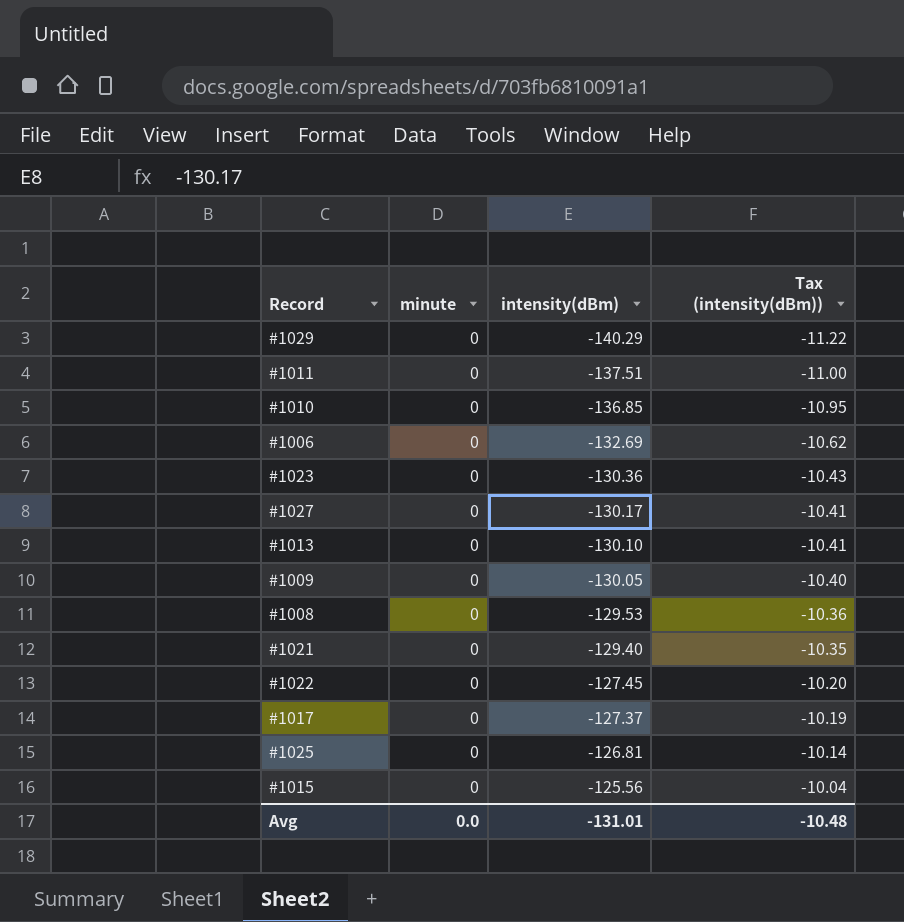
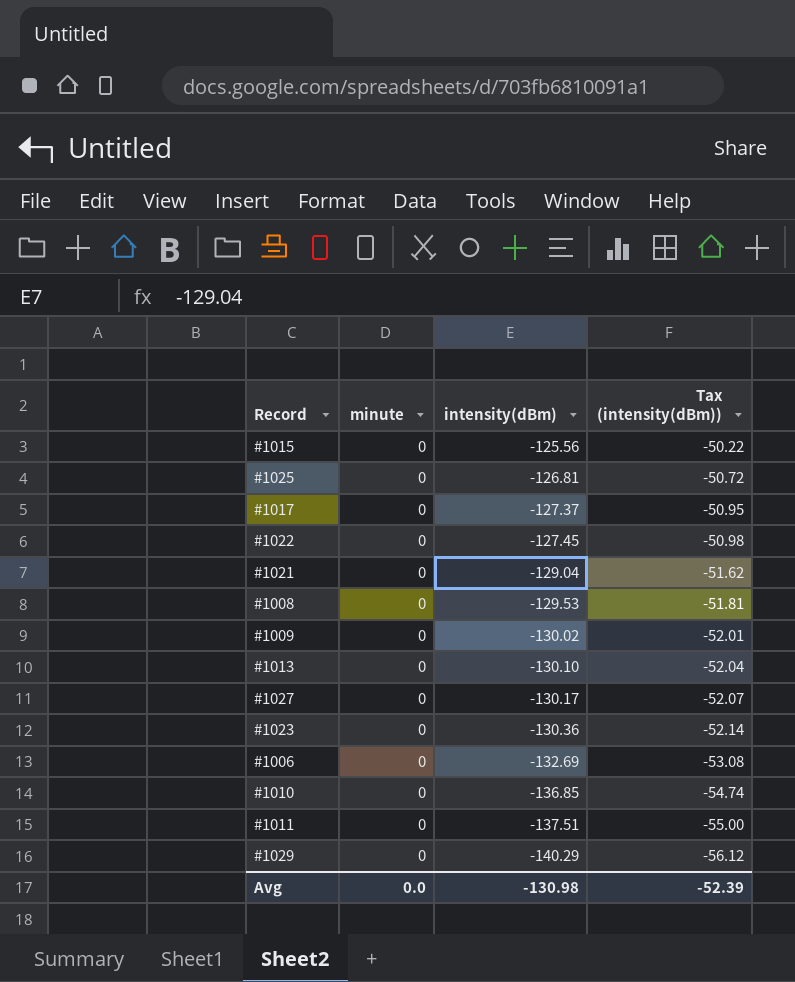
row order: intensity(dBm) ascending -> intensity(dBm) descending
column Tax (intensity(dBm)) | formula: [intensity(dBm)] * 0.08 -> [intensity(dBm)] * 0.4
#1021 | intensity(dBm): -129.40 -> -129.04
#1009 | intensity(dBm): -130.05 -> -130.02
Avg | intensity(dBm): -131.01 -> -130.98
Avg | Tax (intensity(dBm)): -10.48 -> -52.39

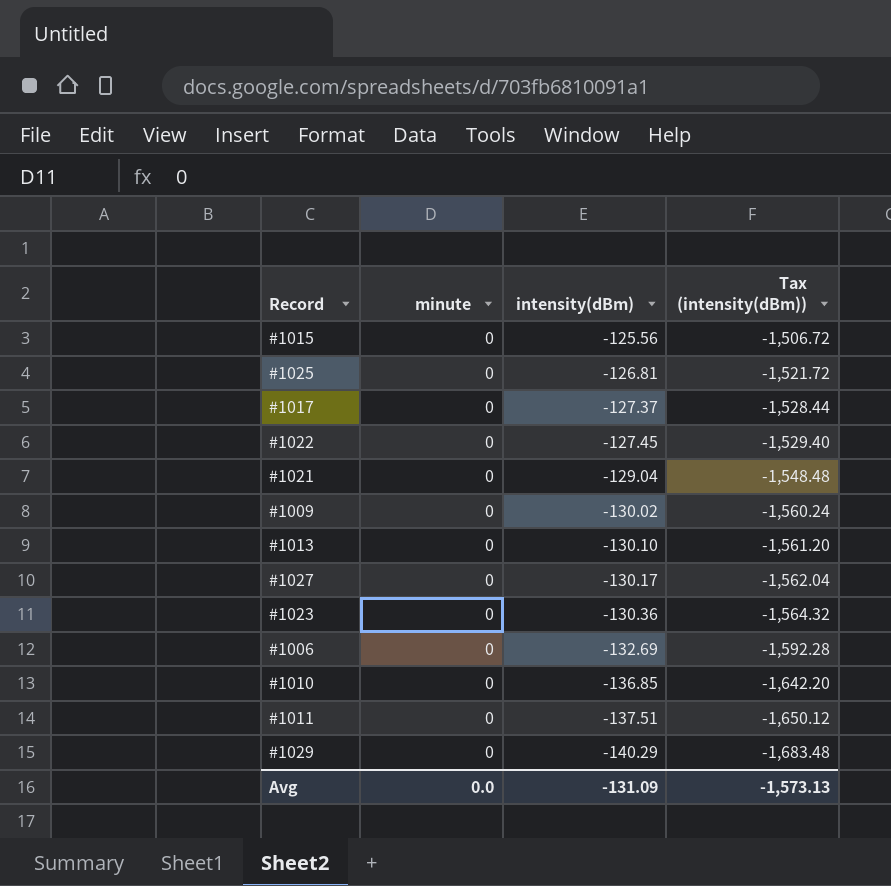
column Tax (intensity(dBm)) | formula: [intensity(dBm)] * 0.4 -> [intensity(dBm)] * 12
row #1008: 0 | -129.53 | -51.81 -> none
Avg | intensity(dBm): -130.98 -> -131.09
Avg | Tax (intensity(dBm)): -52.39 -> -1,573.13

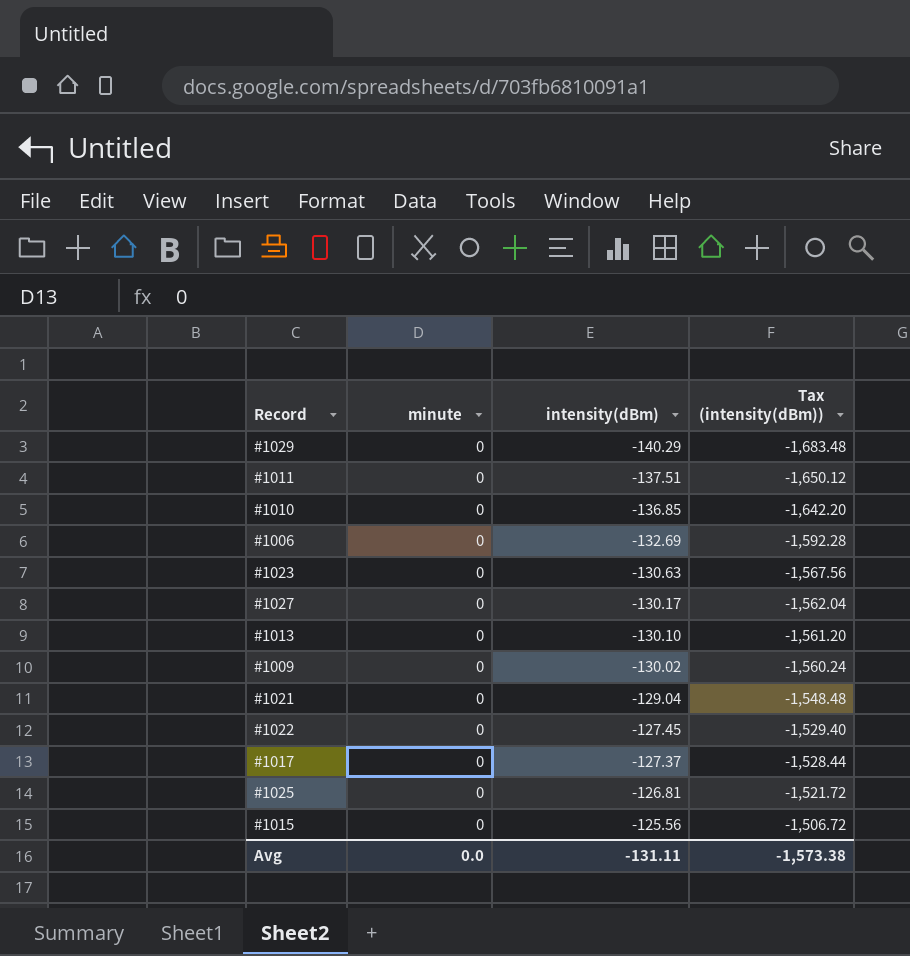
row order: intensity(dBm) descending -> intensity(dBm) ascending
#1023 | intensity(dBm): -130.36 -> -130.63
#1023 | Tax (intensity(dBm)): -1,564.32 -> -1,567.56
Avg | intensity(dBm): -131.09 -> -131.11
Avg | Tax (intensity(dBm)): -1,573.13 -> -1,573.38

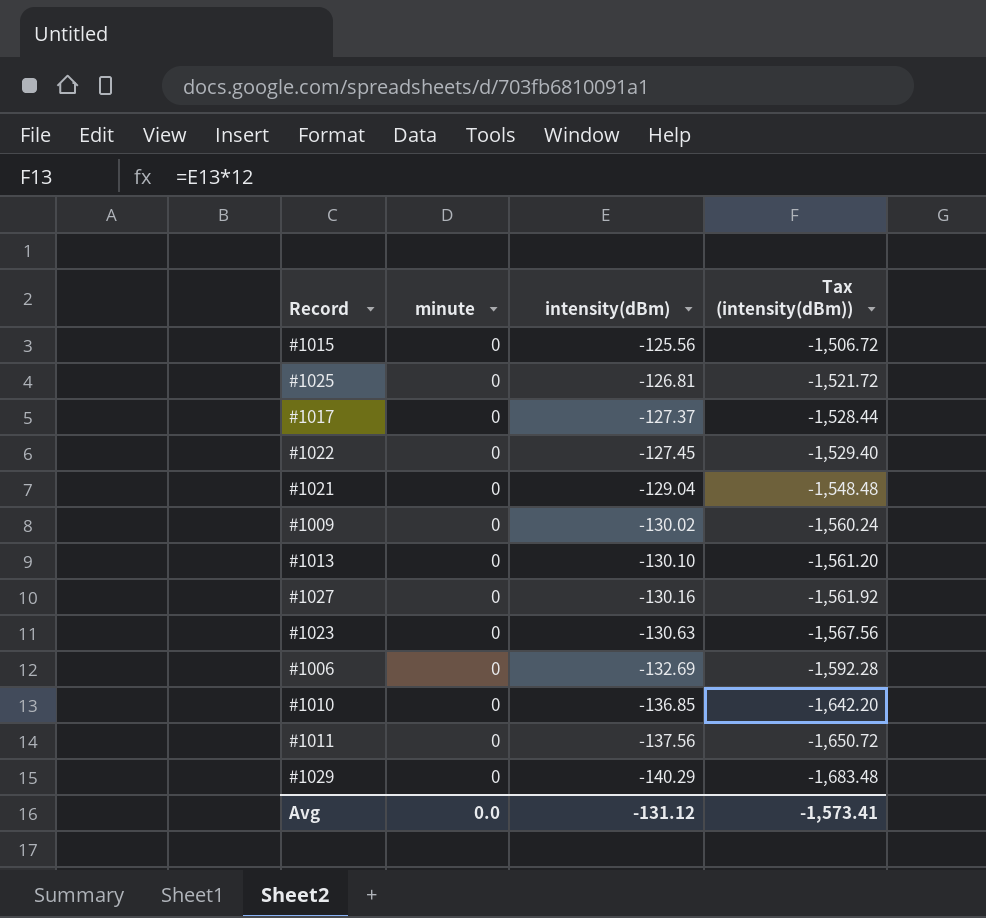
row order: intensity(dBm) ascending -> intensity(dBm) descending
#1027 | intensity(dBm): -130.17 -> -130.16
#1027 | Tax (intensity(dBm)): -1,562.04 -> -1,561.92
#1011 | intensity(dBm): -137.51 -> -137.56
#1011 | Tax (intensity(dBm)): -1,650.12 -> -1,650.72
Avg | intensity(dBm): -131.11 -> -131.12
Avg | Tax (intensity(dBm)): -1,573.38 -> -1,573.41

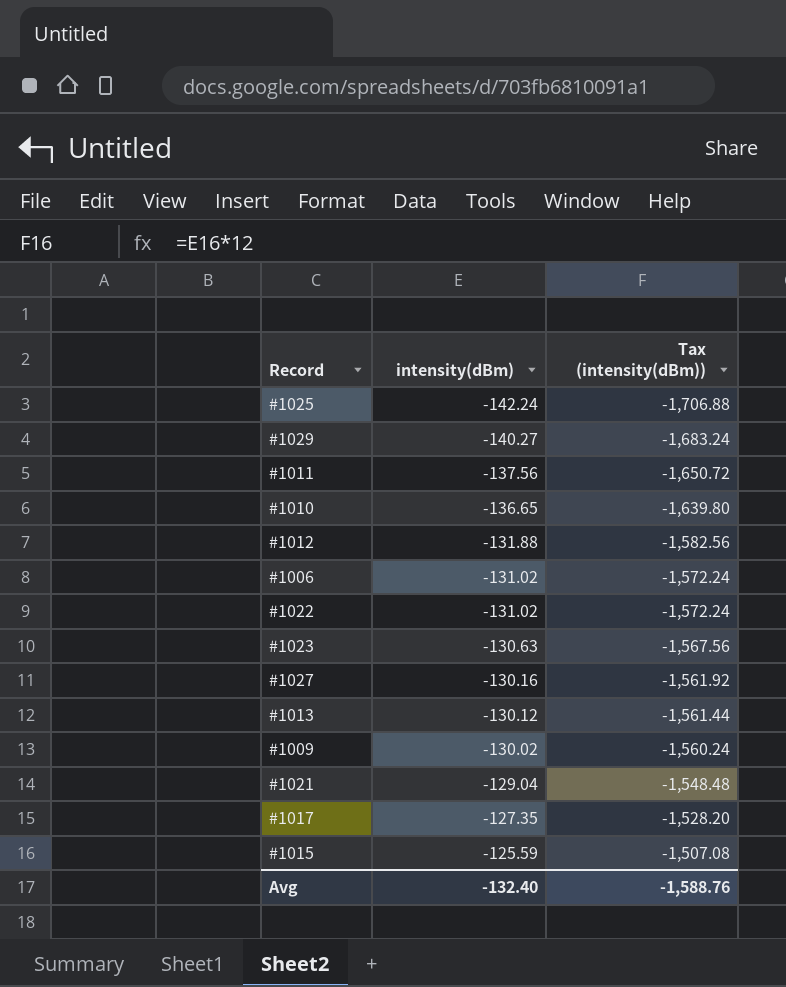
row order: intensity(dBm) descending -> intensity(dBm) ascending
column minute | position: 2 -> none
#1025 | intensity(dBm): -126.81 -> -142.24
#1025 | Tax (intensity(dBm)): -1,521.72 -> -1,706.88
#1029 | intensity(dBm): -140.29 -> -140.27
#1029 | Tax (intensity(dBm)): -1,683.48 -> -1,683.24
#1010 | intensity(dBm): -136.85 -> -136.65
#1010 | Tax (intensity(dBm)): -1,642.20 -> -1,639.80
row #1012: none -> -131.88 | -1,582.56
#1006 | intensity(dBm): -132.69 -> -131.02
#1006 | Tax (intensity(dBm)): -1,592.28 -> -1,572.24
#1022 | intensity(dBm): -127.45 -> -131.02
#1022 | Tax (intensity(dBm)): -1,529.40 -> -1,572.24
#1013 | intensity(dBm): -130.10 -> -130.12
#1013 | Tax (intensity(dBm)): -1,561.20 -> -1,561.44
#1017 | intensity(dBm): -127.37 -> -127.35
#1017 | Tax (intensity(dBm)): -1,528.44 -> -1,528.20
#1015 | intensity(dBm): -125.56 -> -125.59
#1015 | Tax (intensity(dBm)): -1,506.72 -> -1,507.08
Avg | intensity(dBm): -131.12 -> -132.40
Avg | Tax (intensity(dBm)): -1,573.41 -> -1,588.76

